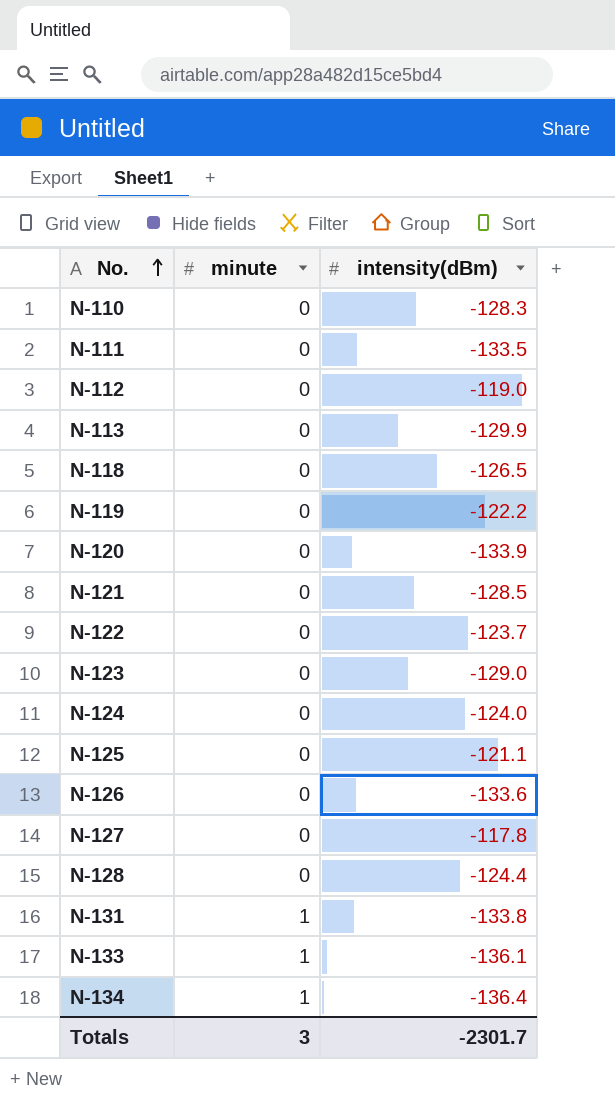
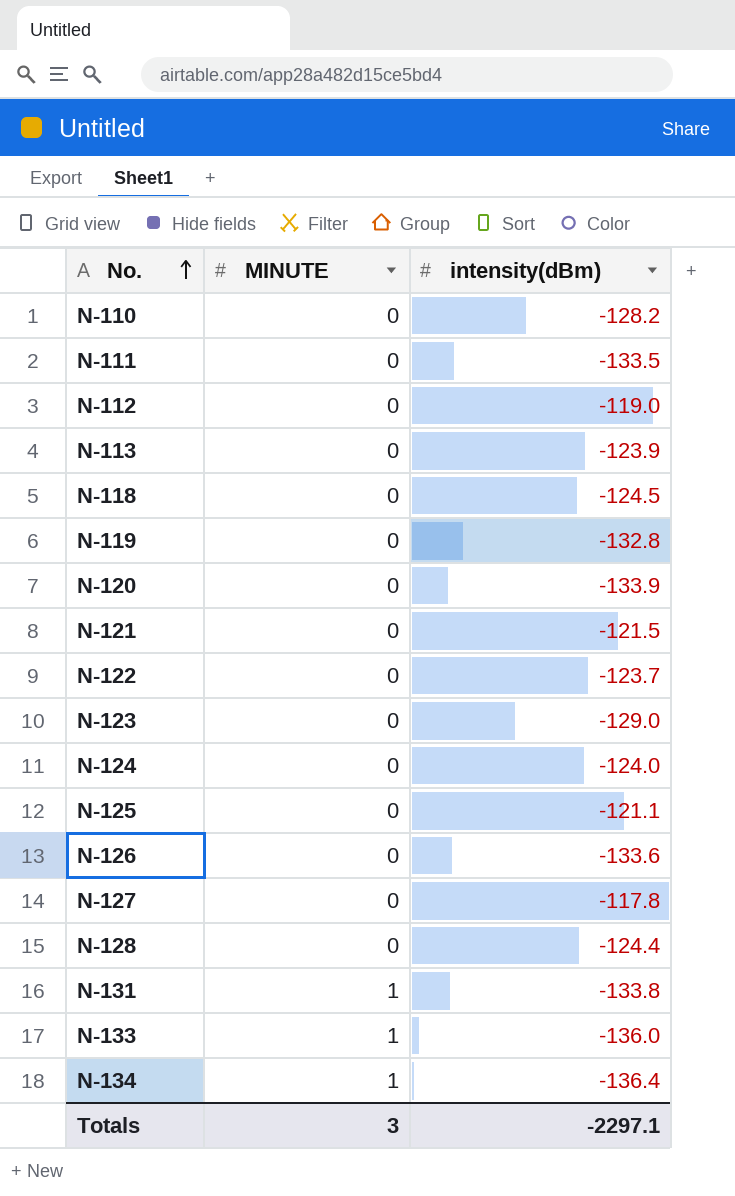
column name: minute -> MINUTE
N-110 | intensity(dBm): -128.3 -> -128.2
N-113 | intensity(dBm): -129.9 -> -123.9
N-118 | intensity(dBm): -126.5 -> -124.5
N-119 | intensity(dBm): -122.2 -> -132.8
N-121 | intensity(dBm): -128.5 -> -121.5
N-133 | intensity(dBm): -136.1 -> -136.0
Totals | intensity(dBm): -2301.7 -> -2297.1

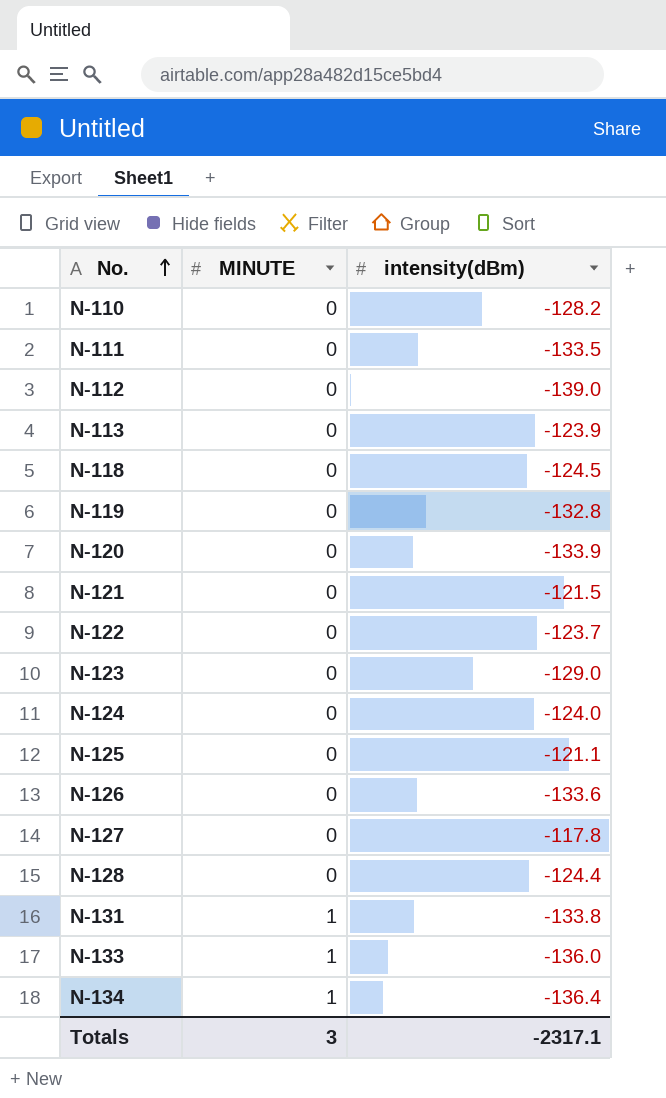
N-112 | intensity(dBm): -119.0 -> -139.0
Totals | intensity(dBm): -2297.1 -> -2317.1

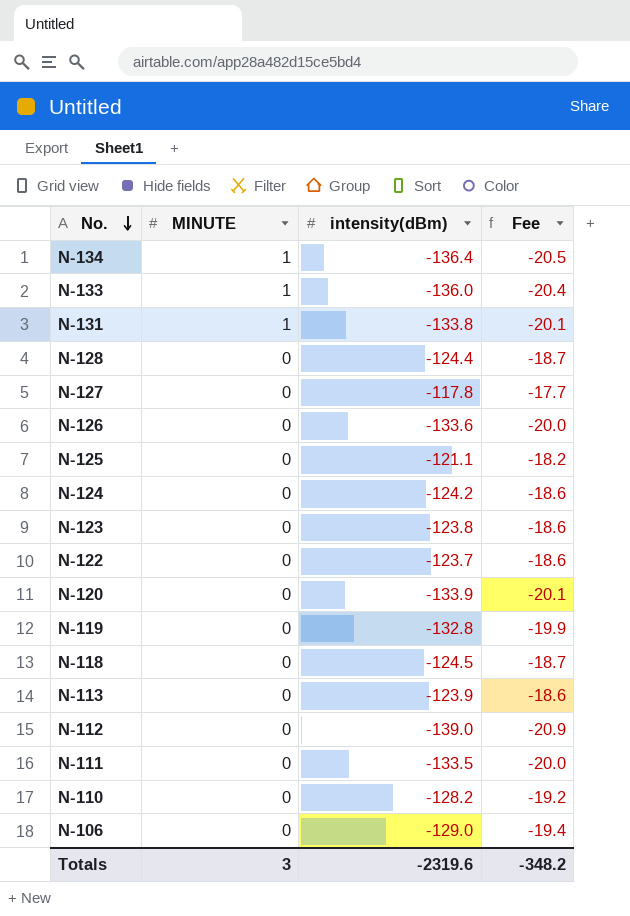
row order: No. ascending -> No. descending
column Fee | formula: none -> [intensity(dBm)] * 0.15
row N-121: 0 | -121.5 -> none
N-124 | intensity(dBm): -124.0 -> -124.2
N-123 | intensity(dBm): -129.0 -> -123.8
row N-106: none -> 0 | -129.0 | -19.4
Totals | intensity(dBm): -2317.1 -> -2319.6

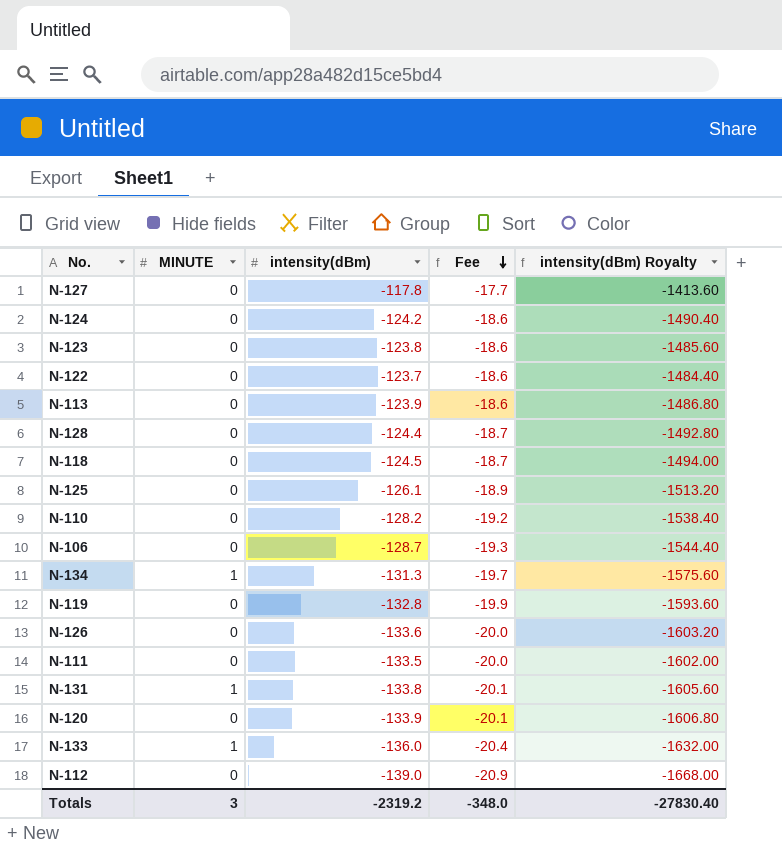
row order: No. descending -> Fee descending
column intensity(dBm) Royalty | formula: none -> [intensity(dBm)] * 12
N-125 | intensity(dBm): -121.1 -> -126.1
N-125 | Fee: -18.2 -> -18.9
N-106 | intensity(dBm): -129.0 -> -128.7
N-106 | Fee: -19.4 -> -19.3
N-134 | intensity(dBm): -136.4 -> -131.3
N-134 | Fee: -20.5 -> -19.7
Totals | intensity(dBm): -2319.6 -> -2319.2
Totals | Fee: -348.2 -> -348.0

